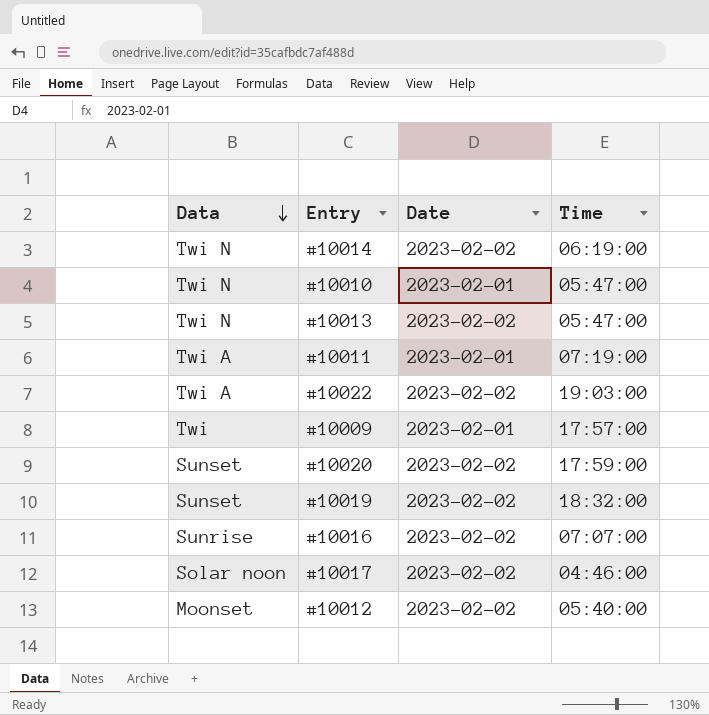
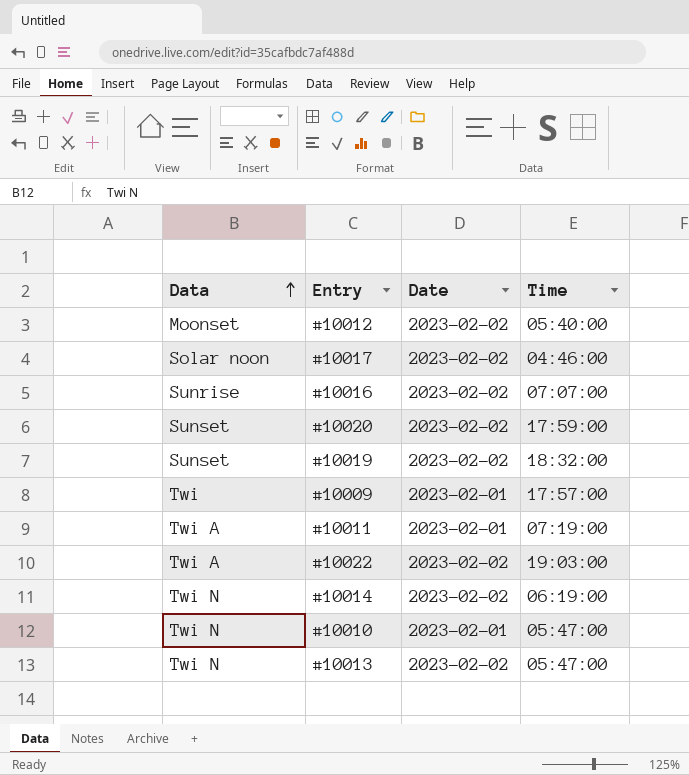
row order: Data descending -> Data ascending

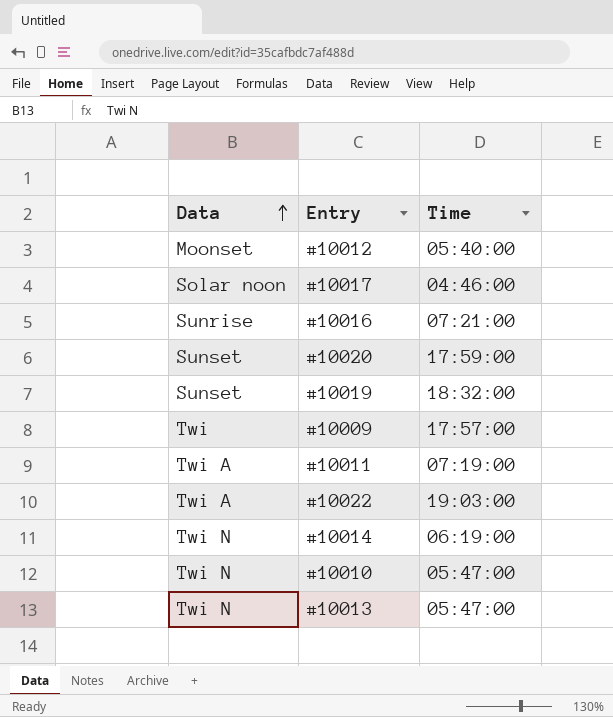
column Date | position: 3 -> none
#10016 | Time: 07:07:00 -> 07:21:00

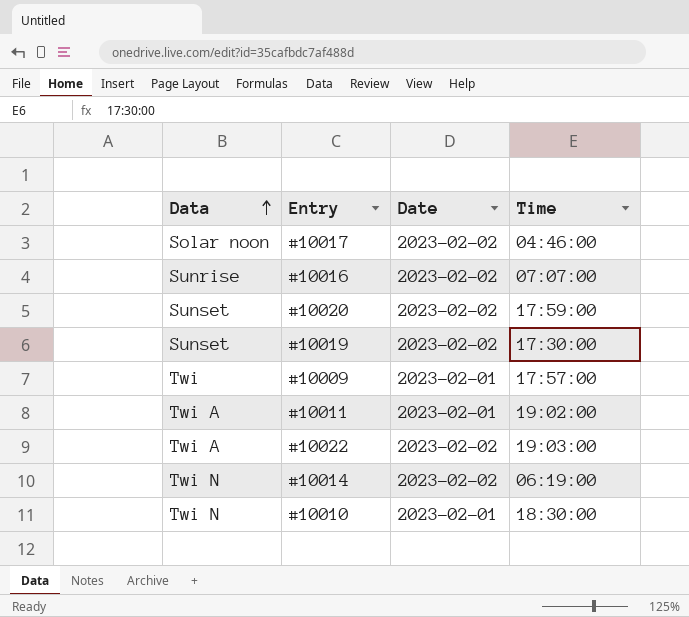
column Date | position: none -> 3
row #10012: Moonset | 05:40:00 -> none
row #10013: Twi N | 05:47:00 -> none
#10016 | Time: 07:21:00 -> 07:07:00
#10019 | Time: 18:32:00 -> 17:30:00
#10011 | Time: 07:19:00 -> 19:02:00
#10010 | Time: 05:47:00 -> 18:30:00

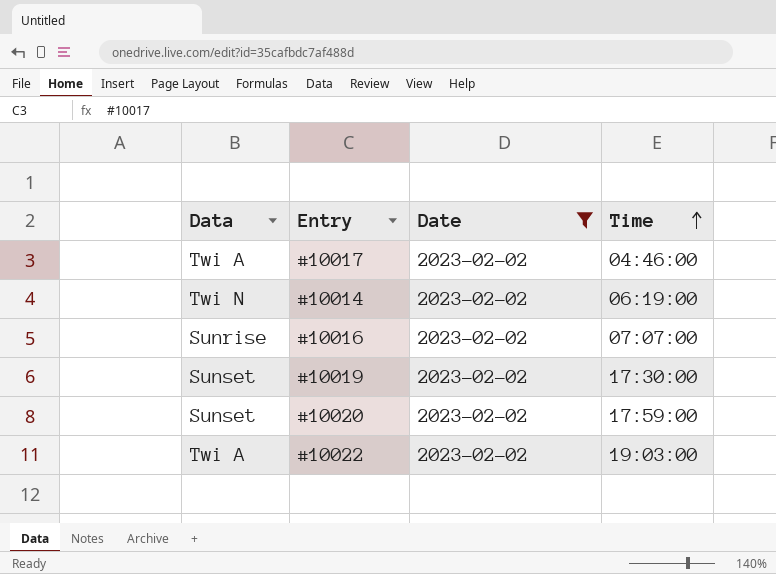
filter: none -> Date = 2023-02-02
row order: Data ascending -> Time ascending
#10017 | Data: Solar noon -> Twi A

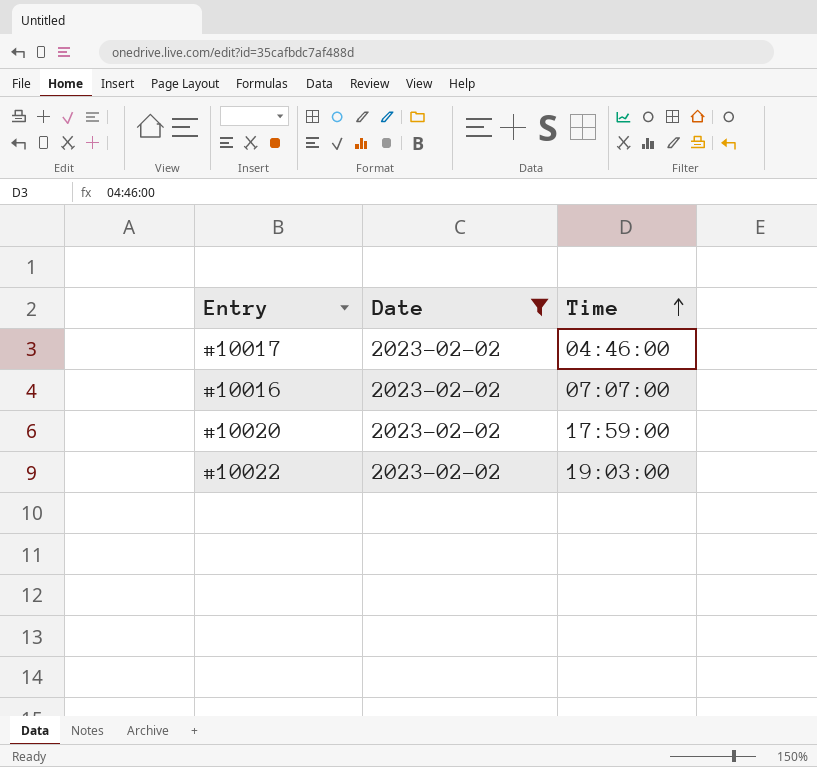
column Data | position: 1 -> none
row #10014: Twi N | 2023-02-02 | 06:19:00 -> none
row #10019: Sunset | 2023-02-02 | 17:30:00 -> none

